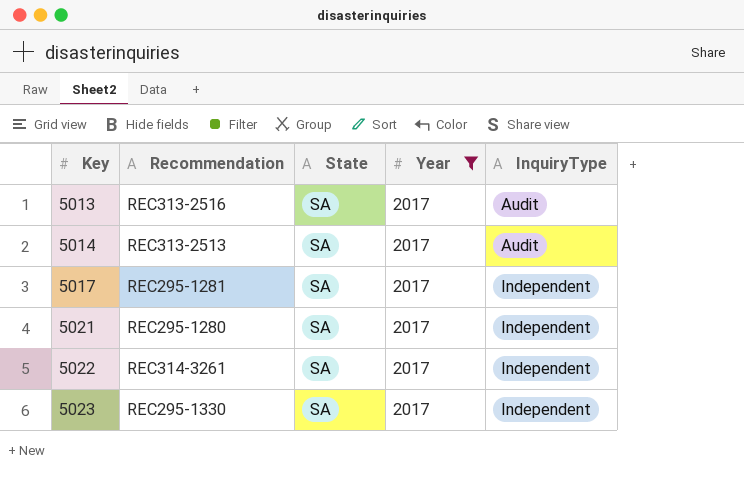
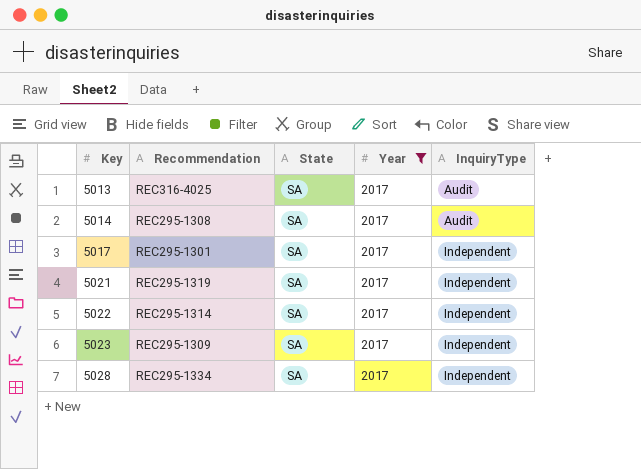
5013 | Recommendation: REC313-2516 -> REC316-4025
5014 | Recommendation: REC313-2513 -> REC295-1308
5017 | Recommendation: REC295-1281 -> REC295-1301
5021 | Recommendation: REC295-1280 -> REC295-1319
5022 | Recommendation: REC314-3261 -> REC295-1314
5023 | Recommendation: REC295-1330 -> REC295-1309
row 5028: none -> REC295-1334 | SA | 2017 | Independent

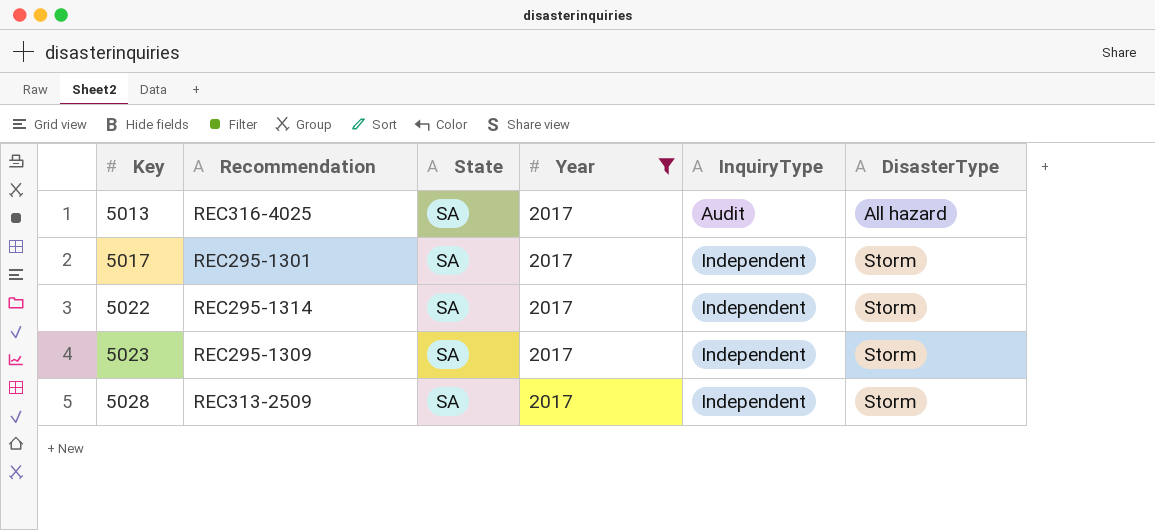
column DisasterType | position: none -> 6
row 5014: REC295-1308 | SA | 2017 | Audit -> none
row 5021: REC295-1319 | SA | 2017 | Independent -> none
5028 | Recommendation: REC295-1334 -> REC313-2509

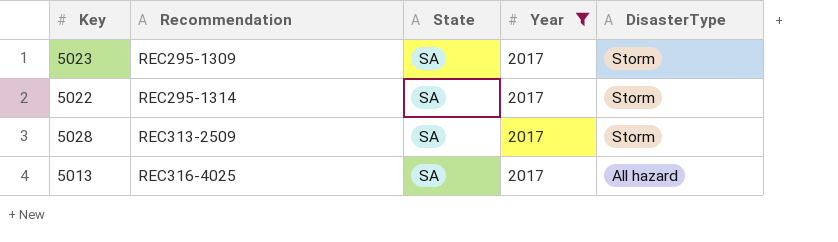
row order: Key ascending -> Recommendation ascending
column InquiryType | position: 5 -> none
row 5017: REC295-1301 | SA | 2017 | Independent | Storm -> none

